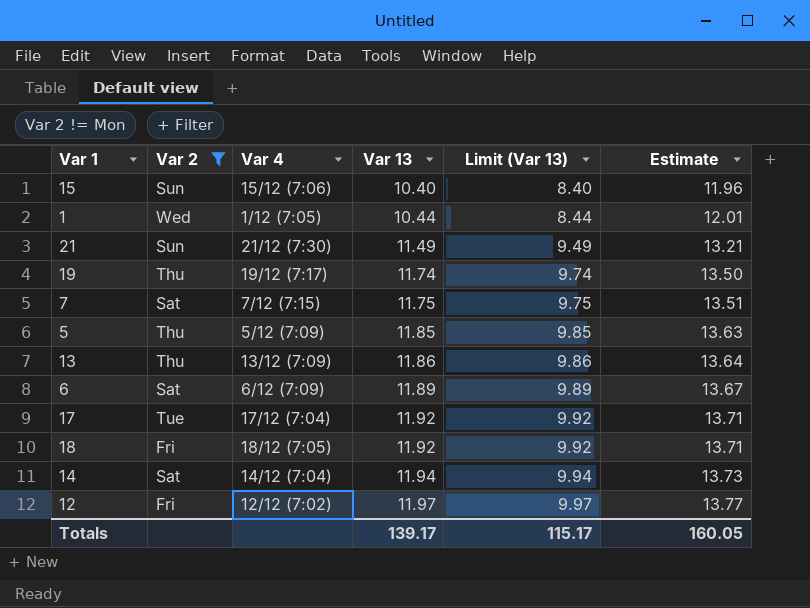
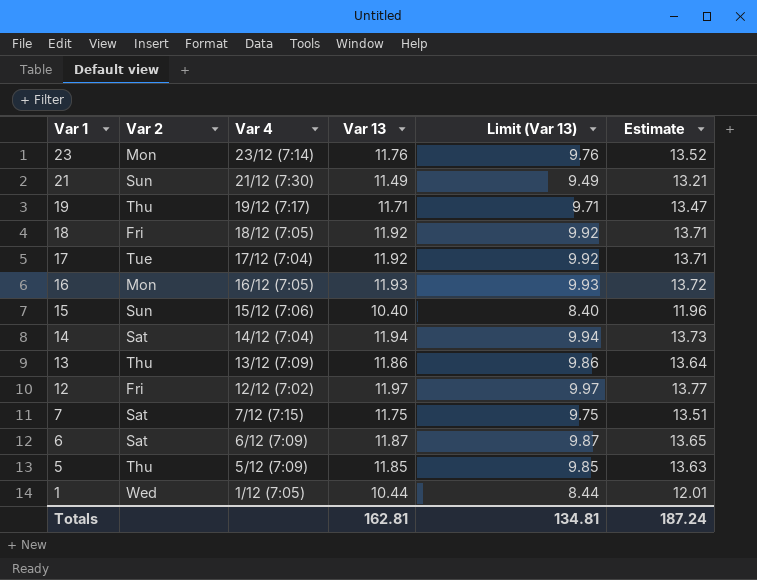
filter: Var 2 != Mon -> none
row order: Var 13 ascending -> Var 1 descending
19 | Var 13: 11.74 -> 11.71
19 | Limit (Var 13): 9.74 -> 9.71
19 | Estimate: 13.50 -> 13.47
6 | Var 13: 11.89 -> 11.87
6 | Limit (Var 13): 9.89 -> 9.87
6 | Estimate: 13.67 -> 13.65
Totals | Var 13: 139.17 -> 162.81
Totals | Limit (Var 13): 115.17 -> 134.81
Totals | Estimate: 160.05 -> 187.24

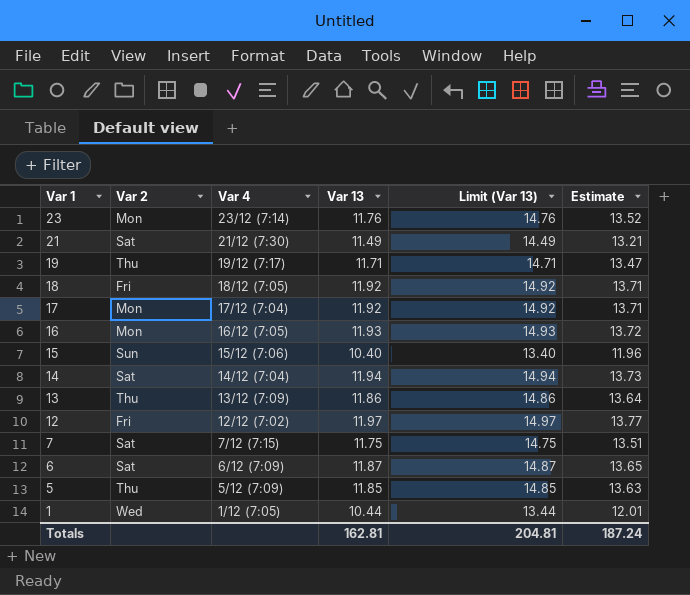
column Limit (Var 13) | formula: [Var 13] - 2 -> [Var 13] + 3
21 | Var 2: Sun -> Sat
17 | Var 2: Tue -> Mon
Totals | Limit (Var 13): 134.81 -> 204.81

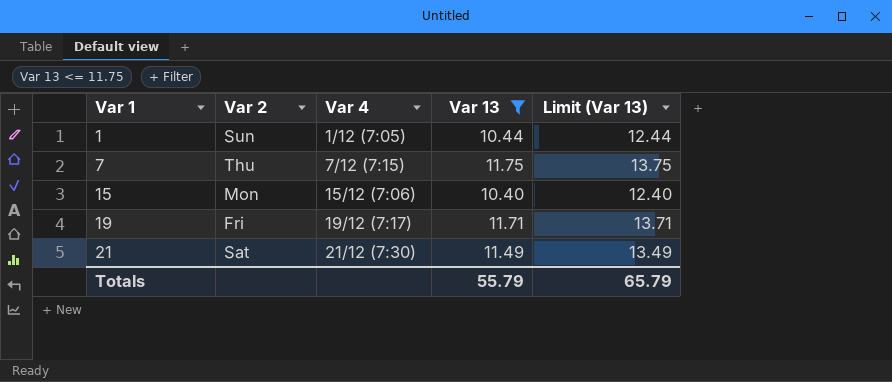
filter: none -> Var 13 <= 11.75
row order: Var 1 descending -> Var 1 ascending
column Estimate | formula: [Var 13] * 1.15 -> none
column Limit (Var 13) | formula: [Var 13] + 3 -> [Var 13] + 2
1 | Var 2: Wed -> Sun
7 | Var 2: Sat -> Thu
15 | Var 2: Sun -> Mon
19 | Var 2: Thu -> Fri
Totals | Var 13: 162.81 -> 55.79
Totals | Limit (Var 13): 204.81 -> 65.79

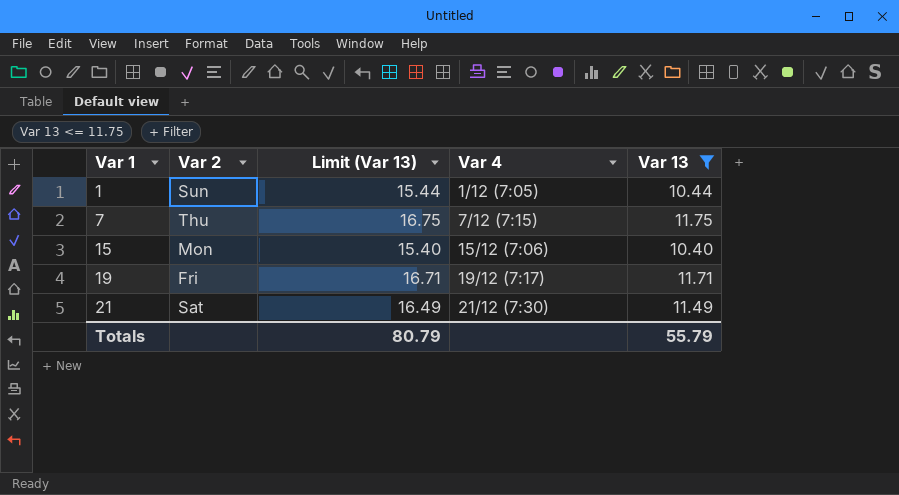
column Limit (Var 13) | formula: [Var 13] + 2 -> [Var 13] + 5
column Limit (Var 13) | position: 5 -> 3
Totals | Limit (Var 13): 65.79 -> 80.79

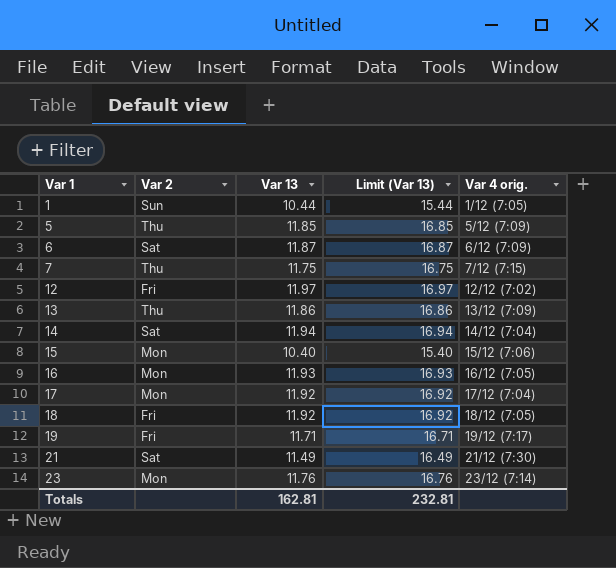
filter: Var 13 <= 11.75 -> none
column Var 13 | position: 5 -> 3
column name: Var 4 -> Var 4 orig.
Totals | Var 13: 55.79 -> 162.81
Totals | Limit (Var 13): 80.79 -> 232.81

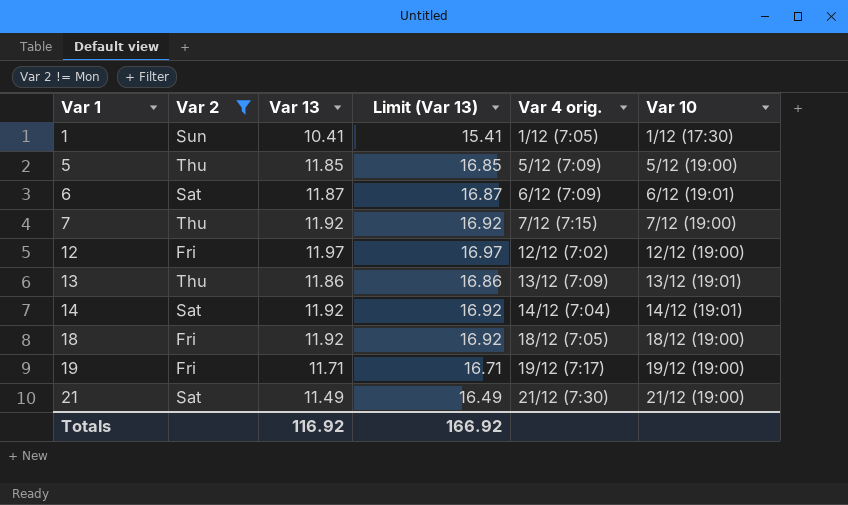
filter: none -> Var 2 != Mon
column Var 10 | position: none -> 6
1 | Var 13: 10.44 -> 10.41
1 | Limit (Var 13): 15.44 -> 15.41
7 | Var 13: 11.75 -> 11.92
7 | Limit (Var 13): 16.75 -> 16.92
14 | Var 13: 11.94 -> 11.92
14 | Limit (Var 13): 16.94 -> 16.92
Totals | Var 13: 162.81 -> 116.92
Totals | Limit (Var 13): 232.81 -> 166.92

